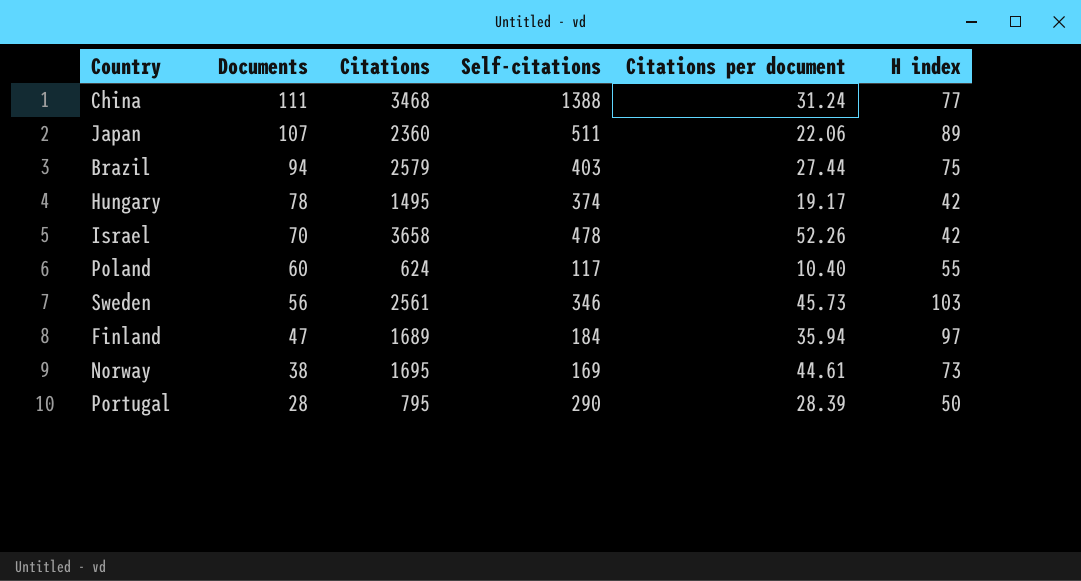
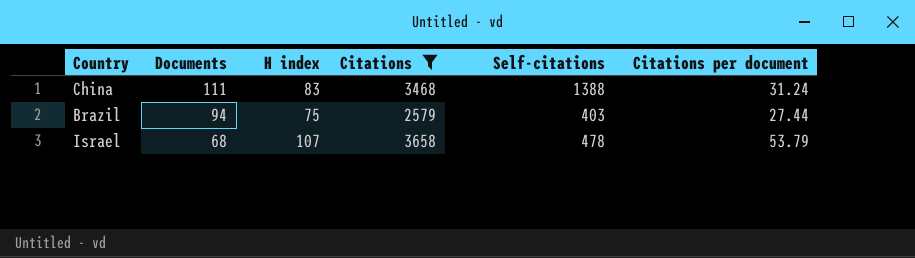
filter: none -> Citations >= 2579
column H index | position: 6 -> 3
China | H index: 77 -> 83
Israel | Documents: 70 -> 68
Israel | H index: 42 -> 107
Israel | Citations per document: 52.26 -> 53.79

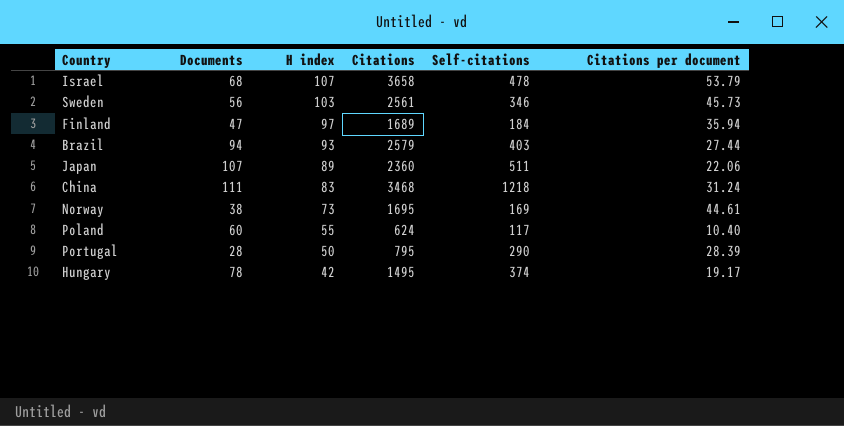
filter: Citations >= 2579 -> none
row order: Documents descending -> H index descending
Brazil | H index: 75 -> 93
China | Self-citations: 1388 -> 1218

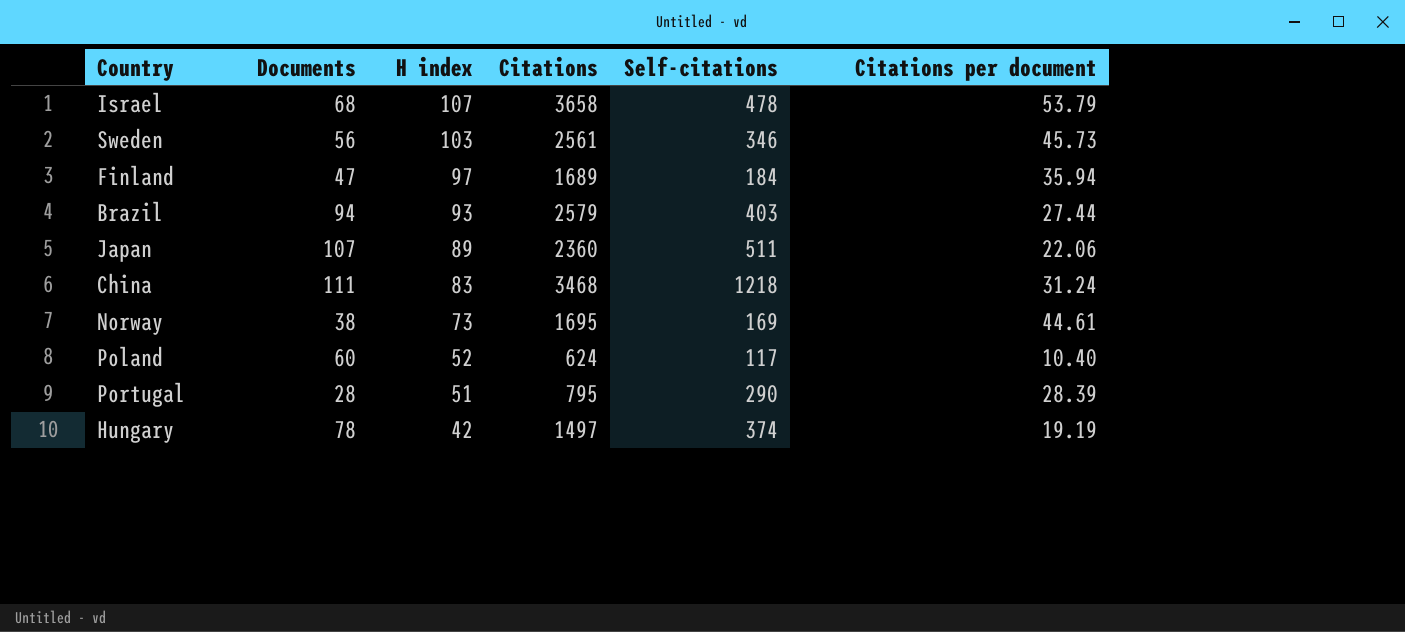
Poland | H index: 55 -> 52
Portugal | H index: 50 -> 51
Hungary | Citations: 1495 -> 1497
Hungary | Citations per document: 19.17 -> 19.19

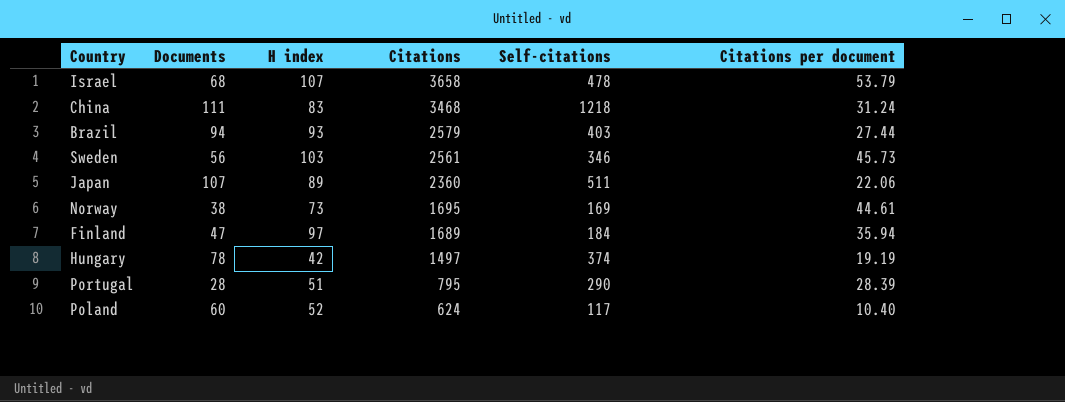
row order: H index descending -> Citations descending

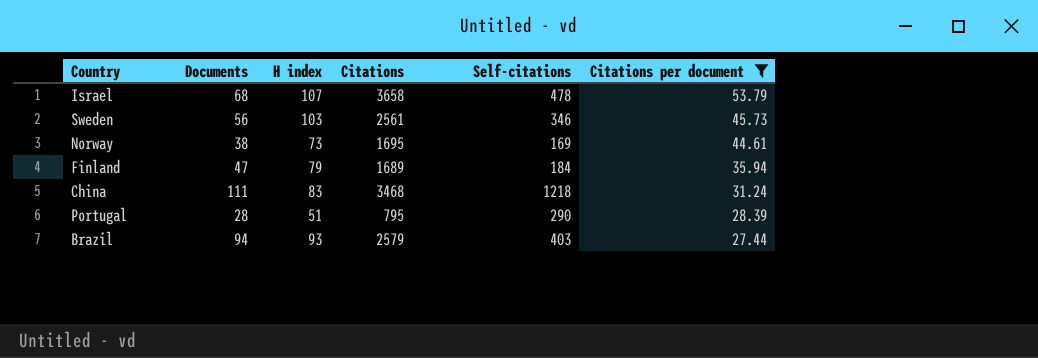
filter: none -> Citations per document >= 27.44
row order: Citations descending -> Citations per document descending
Finland | H index: 97 -> 79

